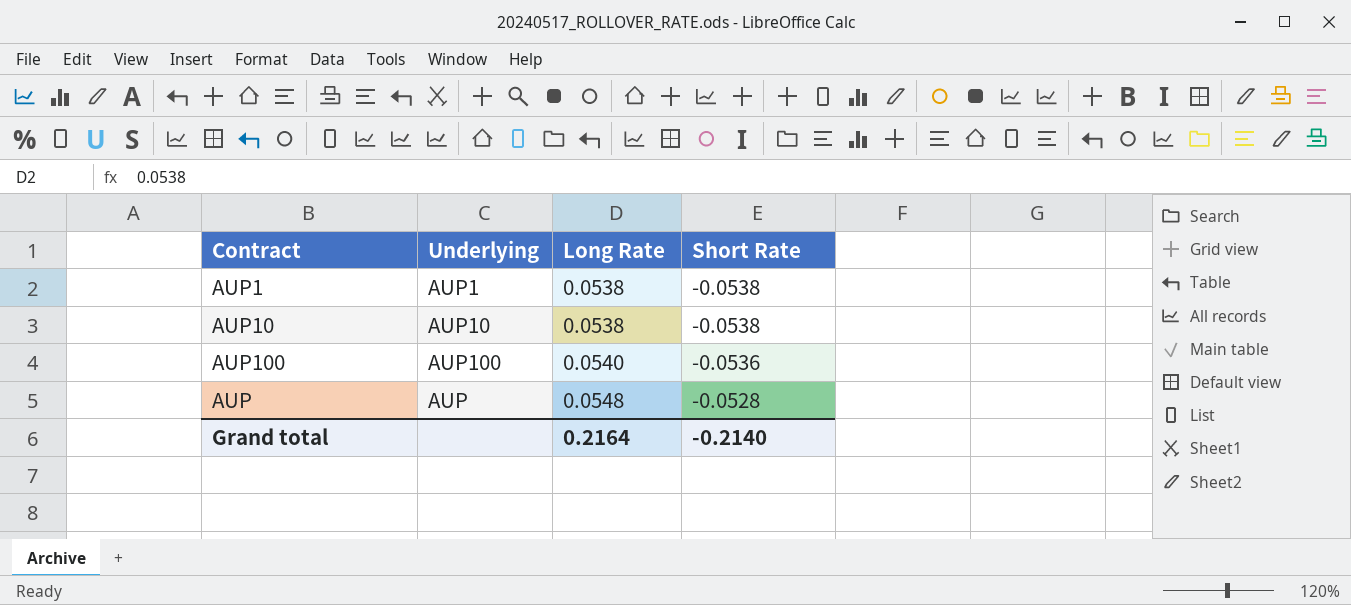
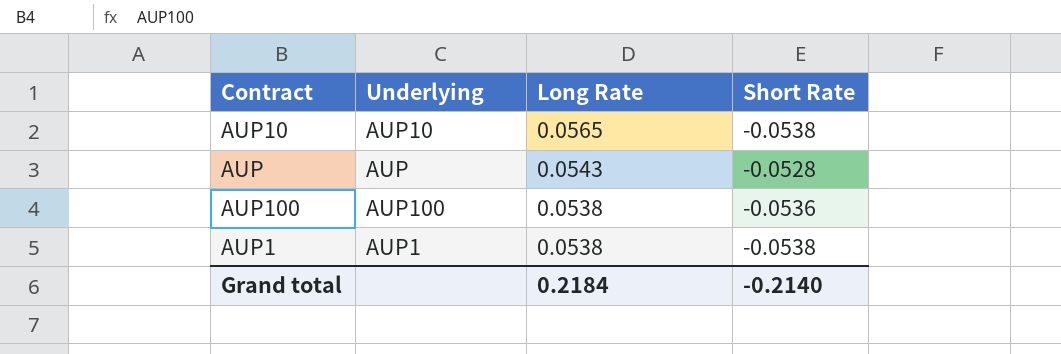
row order: Long Rate ascending -> Long Rate descending
AUP10 | Long Rate: 0.0538 -> 0.0565
AUP | Long Rate: 0.0548 -> 0.0543
AUP100 | Long Rate: 0.0540 -> 0.0538
Grand total | Long Rate: 0.2164 -> 0.2184

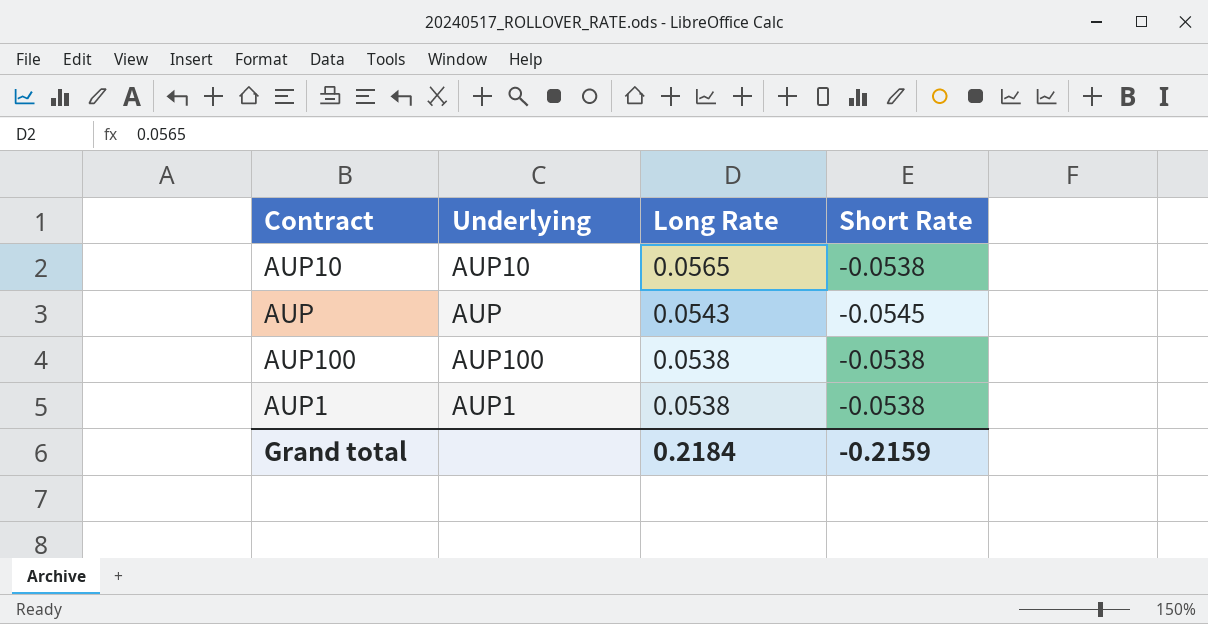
AUP | Short Rate: -0.0528 -> -0.0545
AUP100 | Short Rate: -0.0536 -> -0.0538
Grand total | Short Rate: -0.2140 -> -0.2159

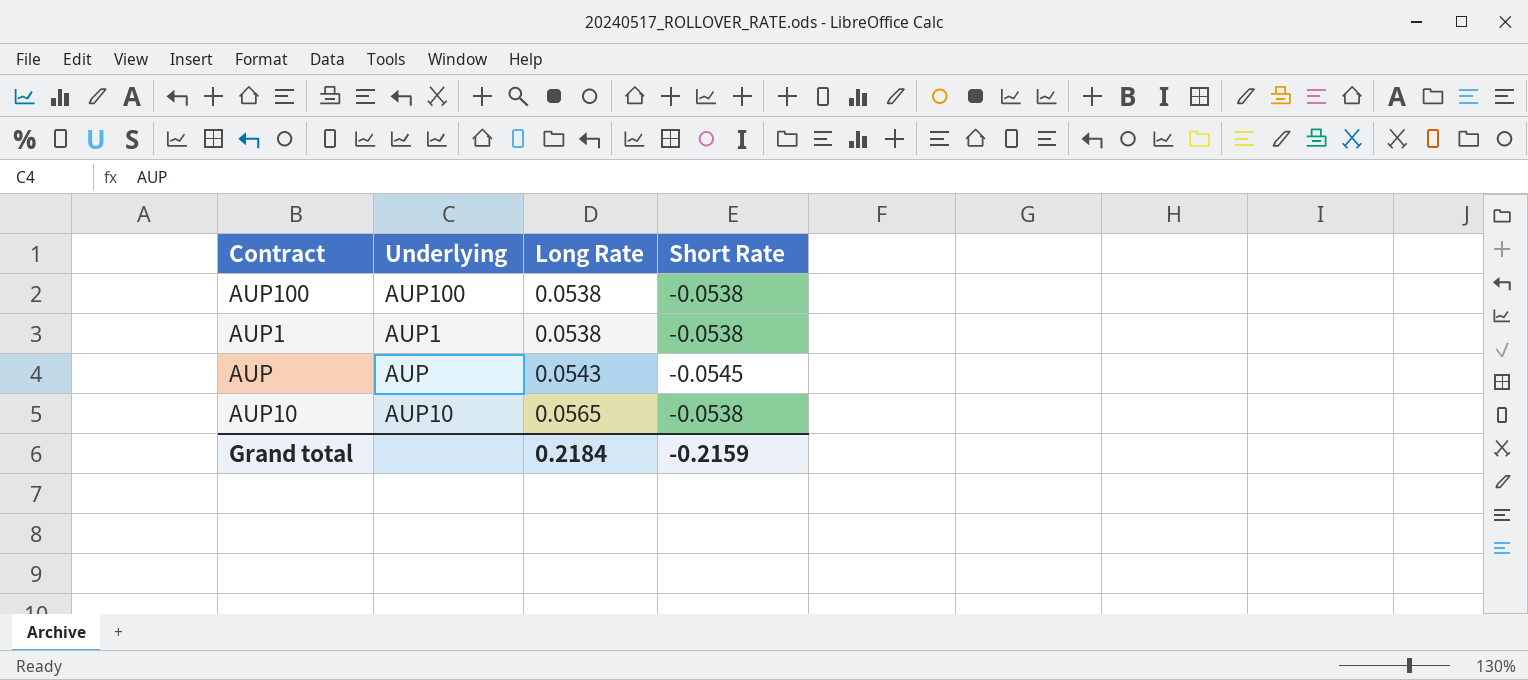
row order: Long Rate descending -> Long Rate ascending

